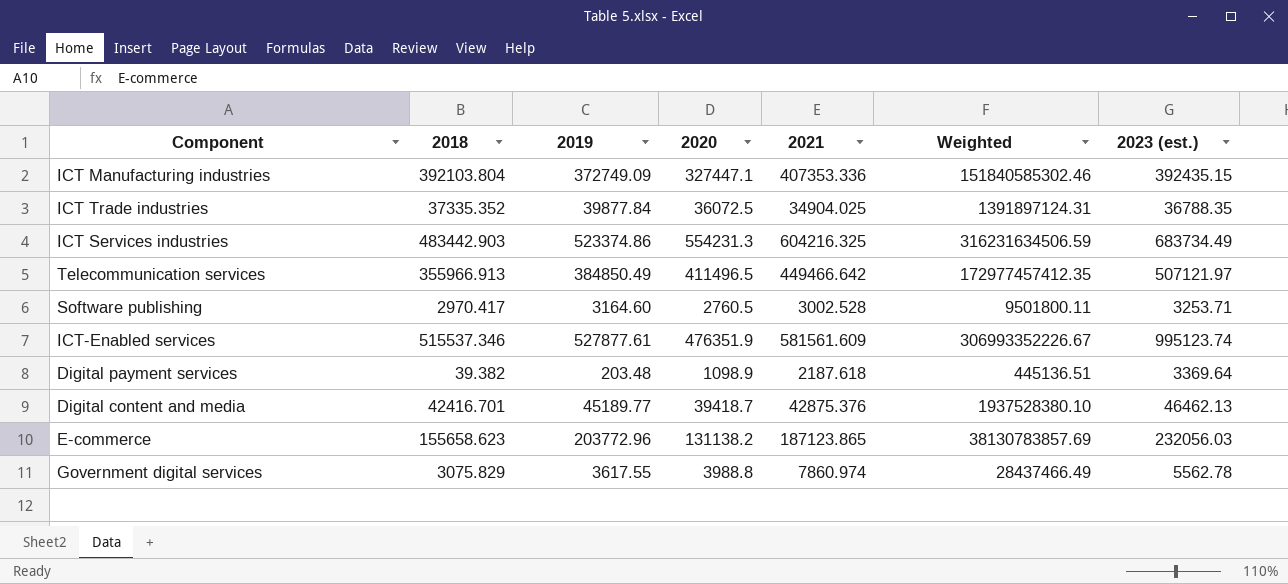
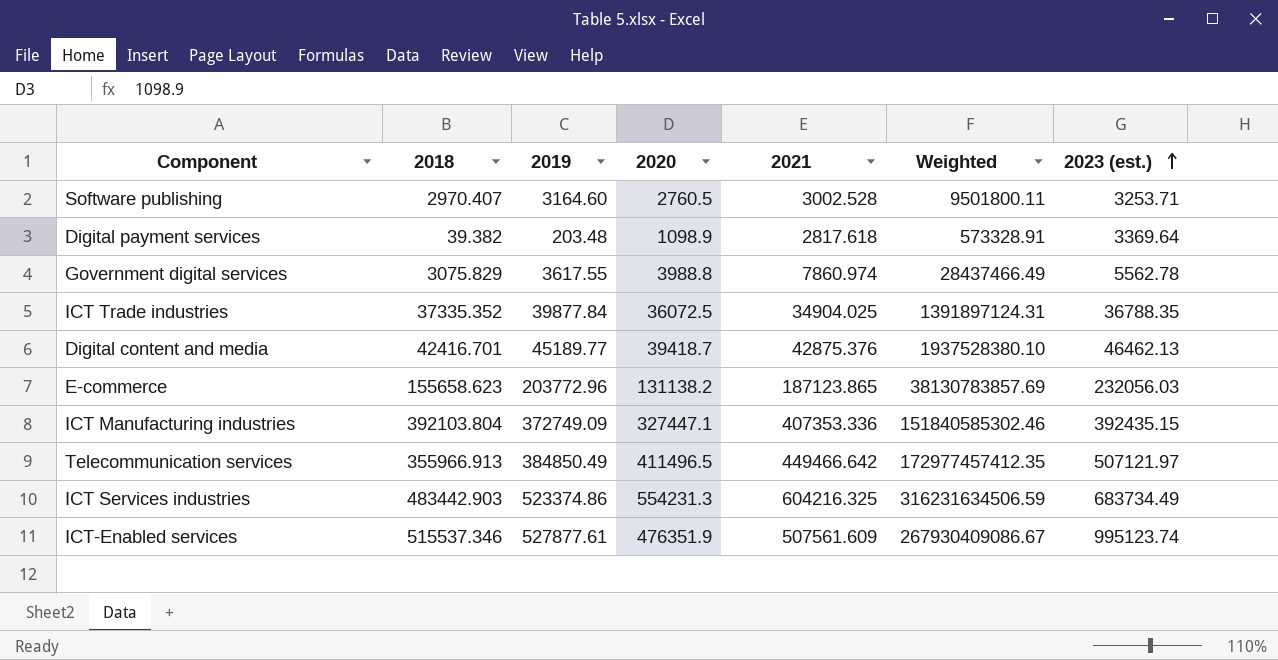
row order: none -> 2023 (est.) ascending
Software publishing | 2018: 2970.417 -> 2970.407
Digital payment services | 2021: 2187.618 -> 2817.618
Digital payment services | Weighted: 445136.51 -> 573328.91
ICT-Enabled services | 2021: 581561.609 -> 507561.609
ICT-Enabled services | Weighted: 306993352226.67 -> 267930409086.67

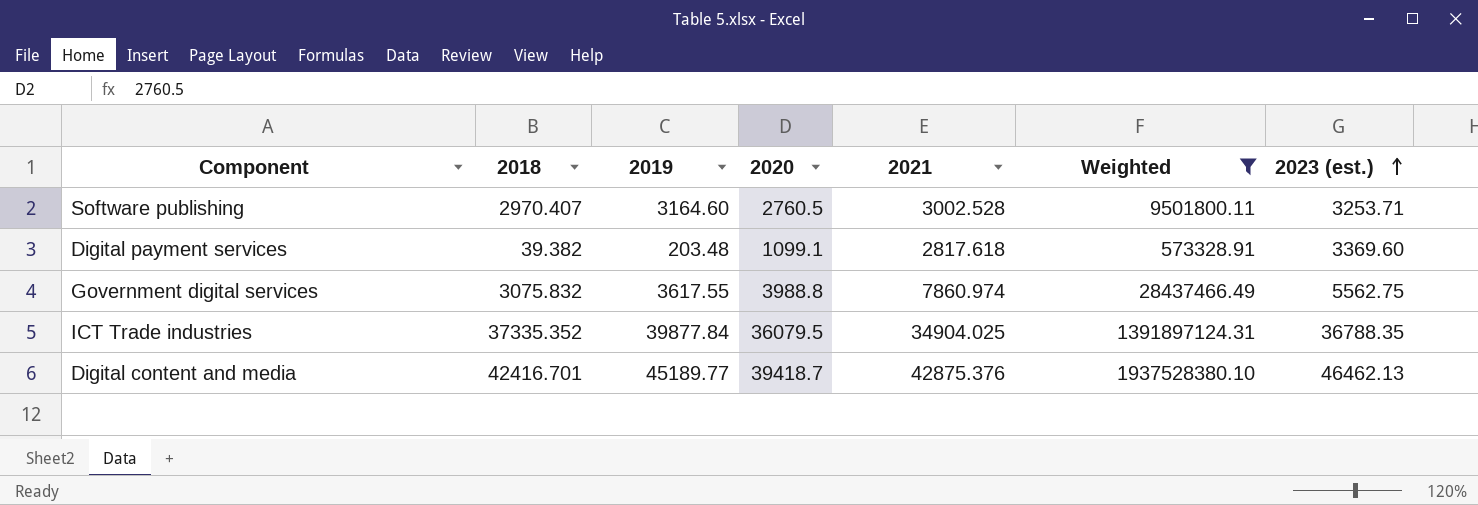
filter: none -> Weighted <= 1937528380.10
Digital payment services | 2020: 1098.9 -> 1099.1
Digital payment services | 2023 (est.): 3369.64 -> 3369.60
Government digital services | 2018: 3075.829 -> 3075.832
Government digital services | 2023 (est.): 5562.78 -> 5562.75
ICT Trade industries | 2020: 36072.5 -> 36079.5

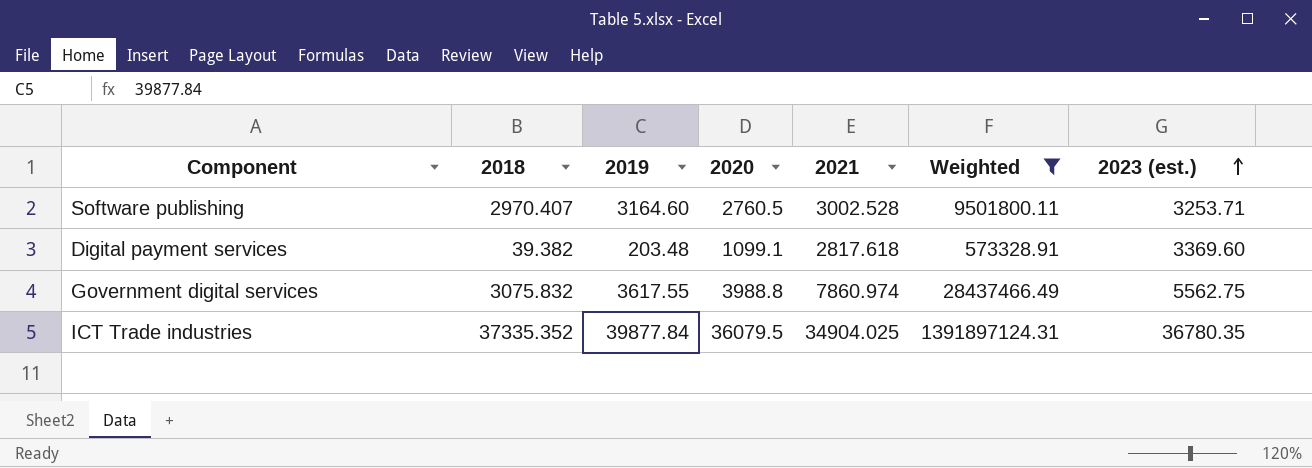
row Digital content and media: 42416.701 | 45189.77 | 39418.7 | 42875.376 | 1937528380.10 | 46462.13 -> none
ICT Trade industries | 2023 (est.): 36788.35 -> 36780.35

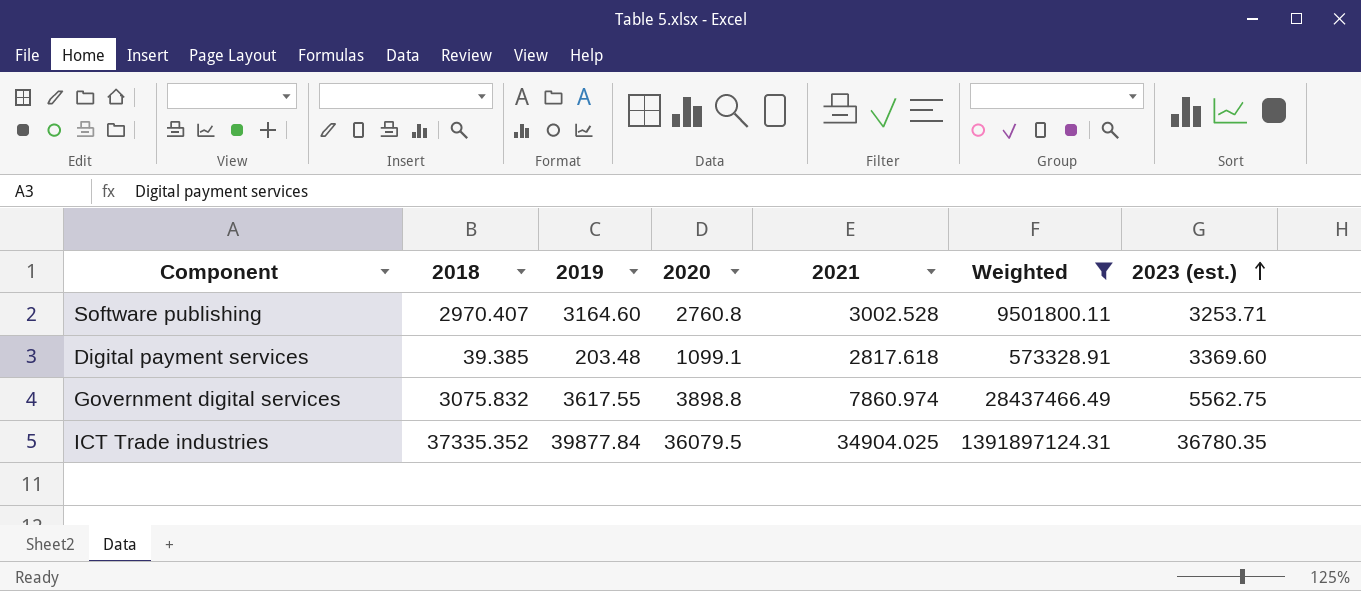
Software publishing | 2020: 2760.5 -> 2760.8
Digital payment services | 2018: 39.382 -> 39.385
Government digital services | 2020: 3988.8 -> 3898.8

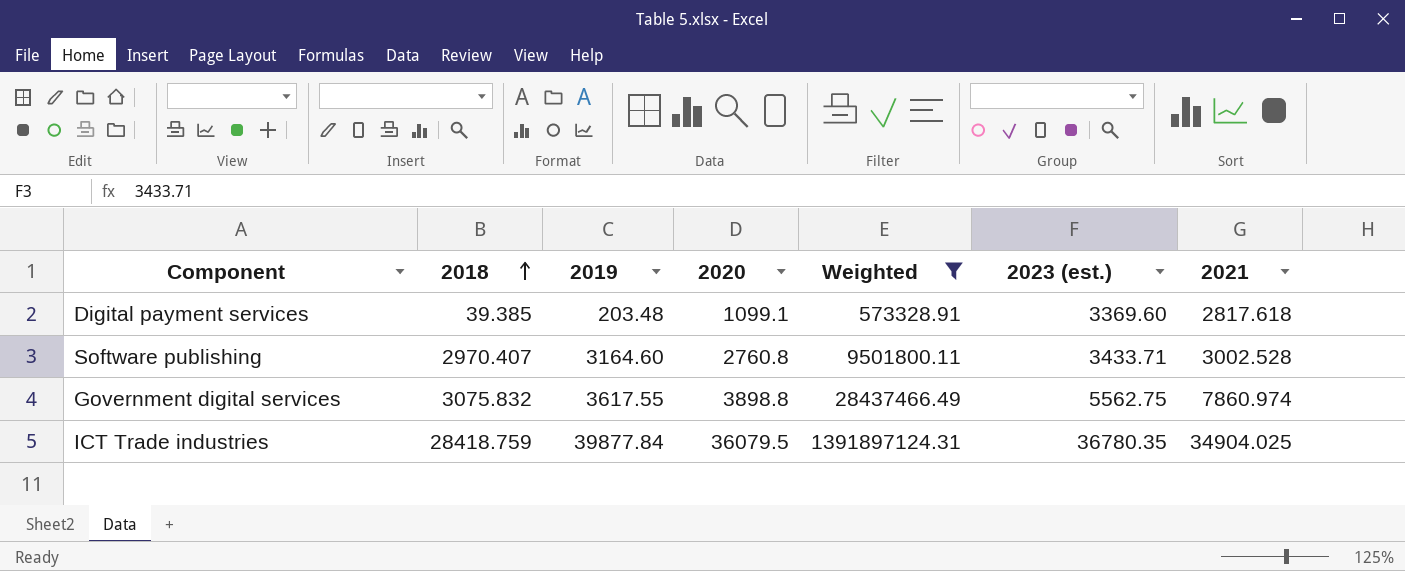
row order: 2023 (est.) ascending -> 2018 ascending
column 2021 | position: 5 -> 7
Software publishing | 2023 (est.): 3253.71 -> 3433.71
ICT Trade industries | 2018: 37335.352 -> 28418.759

